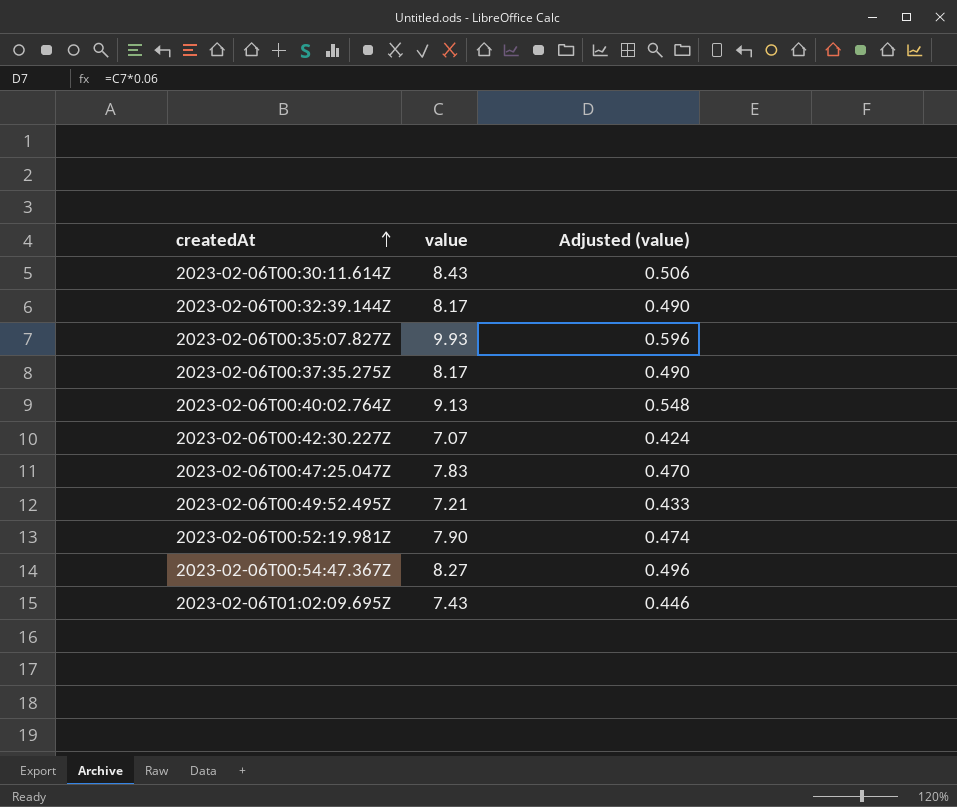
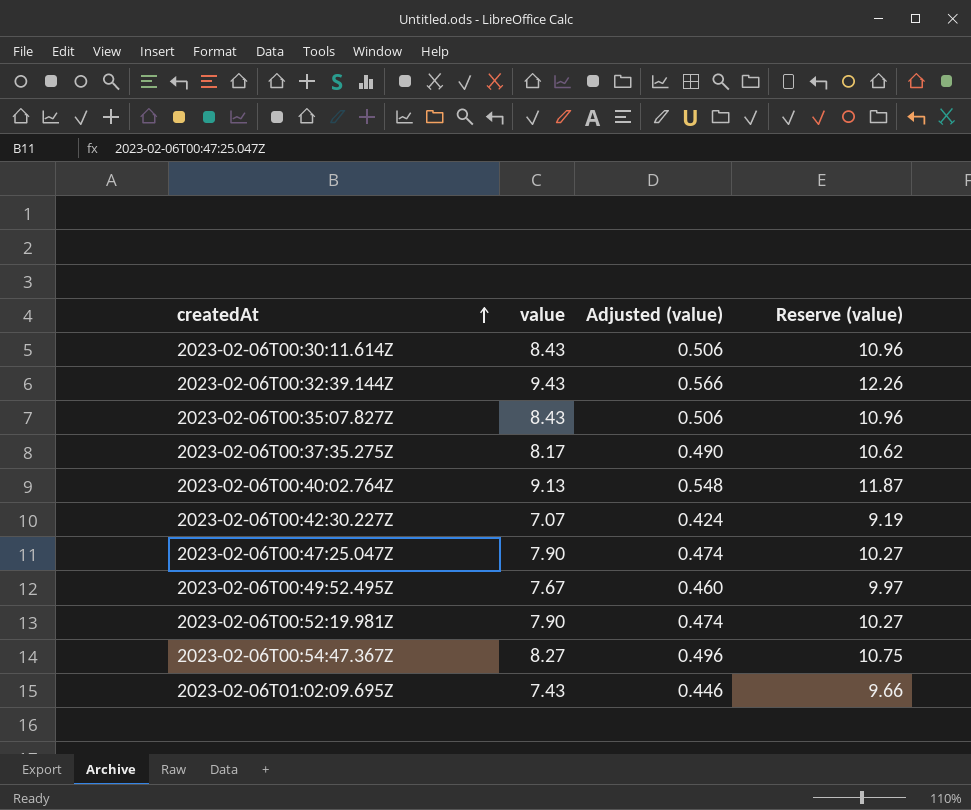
column Reserve (value) | formula: none -> [value] * 1.3
2023-02-06T00:32:39.144Z | value: 8.17 -> 9.43
2023-02-06T00:32:39.144Z | Adjusted (value): 0.490 -> 0.566
2023-02-06T00:35:07.827Z | value: 9.93 -> 8.43
2023-02-06T00:35:07.827Z | Adjusted (value): 0.596 -> 0.506
2023-02-06T00:47:25.047Z | value: 7.83 -> 7.90
2023-02-06T00:47:25.047Z | Adjusted (value): 0.470 -> 0.474
2023-02-06T00:49:52.495Z | value: 7.21 -> 7.67
2023-02-06T00:49:52.495Z | Adjusted (value): 0.433 -> 0.460

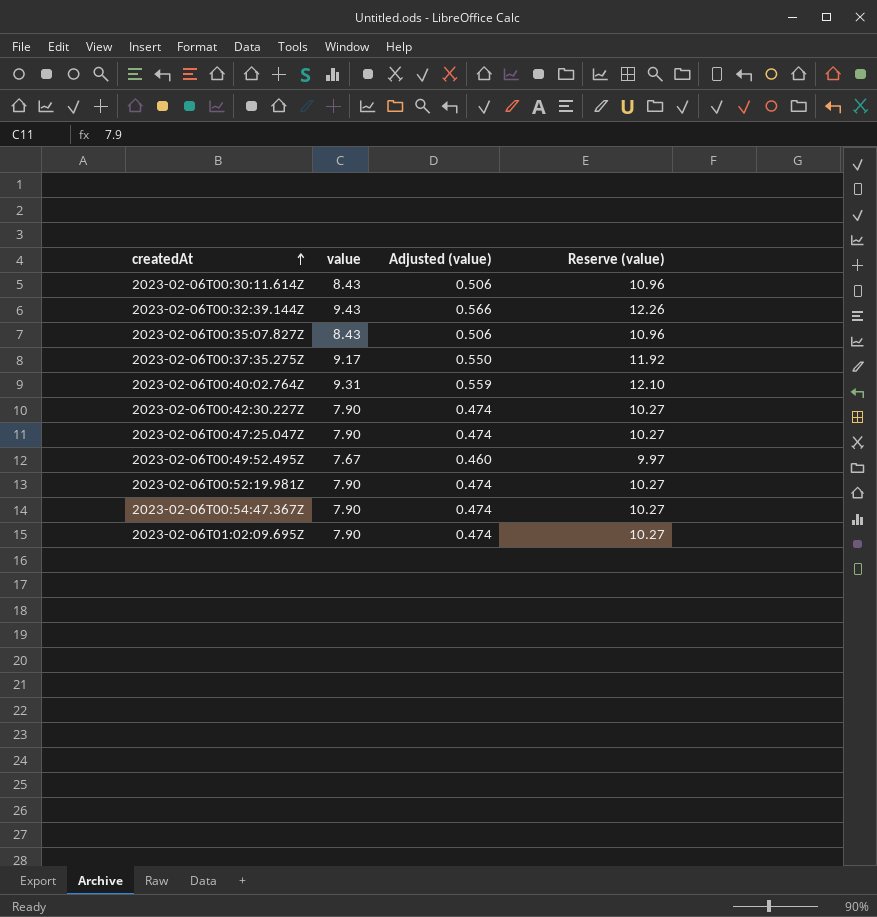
2023-02-06T00:37:35.275Z | value: 8.17 -> 9.17
2023-02-06T00:37:35.275Z | Adjusted (value): 0.490 -> 0.550
2023-02-06T00:37:35.275Z | Reserve (value): 10.62 -> 11.92
2023-02-06T00:40:02.764Z | value: 9.13 -> 9.31
2023-02-06T00:40:02.764Z | Adjusted (value): 0.548 -> 0.559
2023-02-06T00:40:02.764Z | Reserve (value): 11.87 -> 12.10
2023-02-06T00:42:30.227Z | value: 7.07 -> 7.90
2023-02-06T00:42:30.227Z | Adjusted (value): 0.424 -> 0.474
2023-02-06T00:42:30.227Z | Reserve (value): 9.19 -> 10.27
2023-02-06T00:54:47.367Z | value: 8.27 -> 7.90
2023-02-06T00:54:47.367Z | Adjusted (value): 0.496 -> 0.474
2023-02-06T00:54:47.367Z | Reserve (value): 10.75 -> 10.27
2023-02-06T01:02:09.695Z | value: 7.43 -> 7.90
2023-02-06T01:02:09.695Z | Adjusted (value): 0.446 -> 0.474
2023-02-06T01:02:09.695Z | Reserve (value): 9.66 -> 10.27

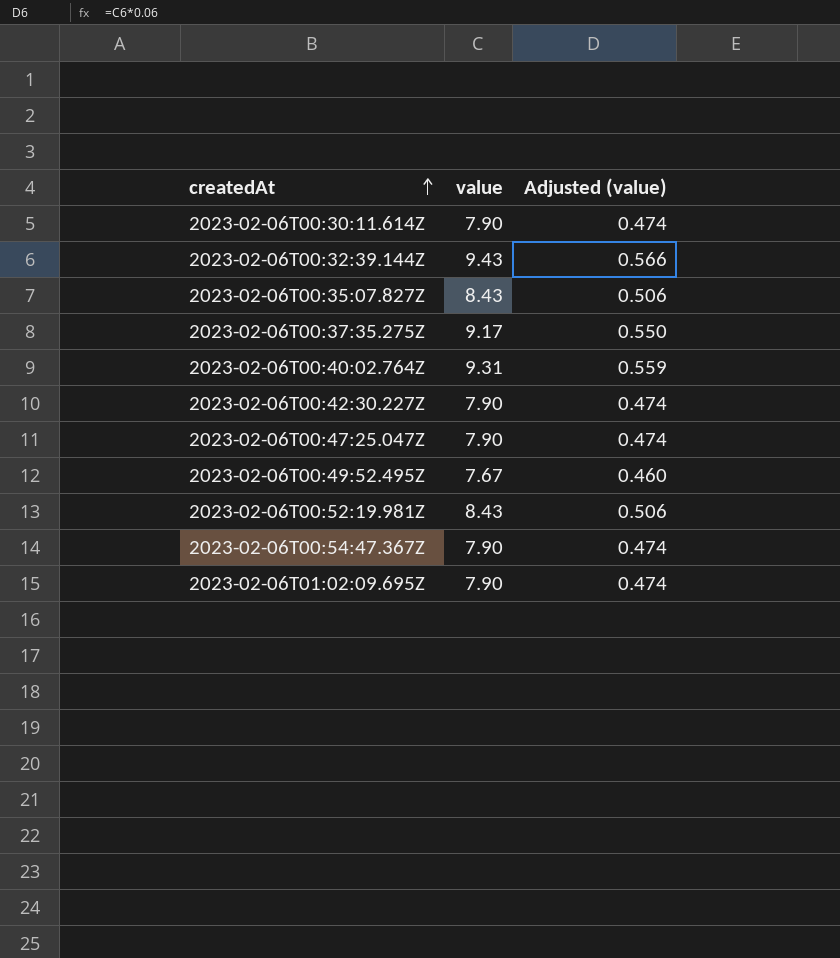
column Reserve (value) | formula: [value] * 1.3 -> none
2023-02-06T00:30:11.614Z | value: 8.43 -> 7.90
2023-02-06T00:30:11.614Z | Adjusted (value): 0.506 -> 0.474
2023-02-06T00:52:19.981Z | value: 7.90 -> 8.43
2023-02-06T00:52:19.981Z | Adjusted (value): 0.474 -> 0.506

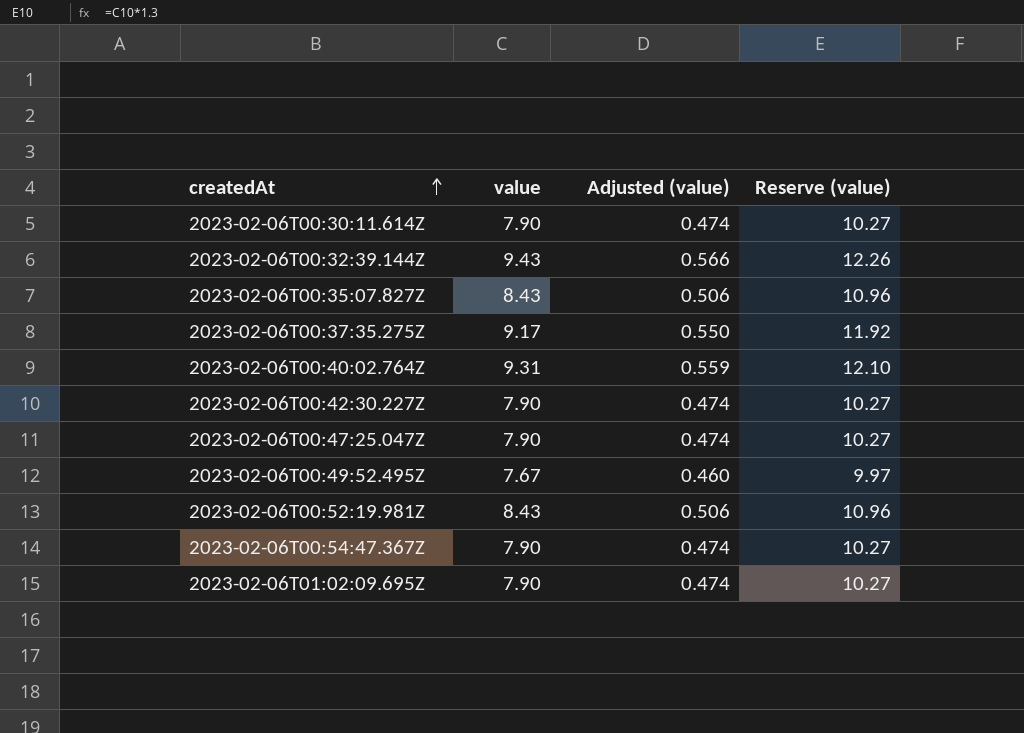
column Reserve (value) | formula: none -> [value] * 1.3

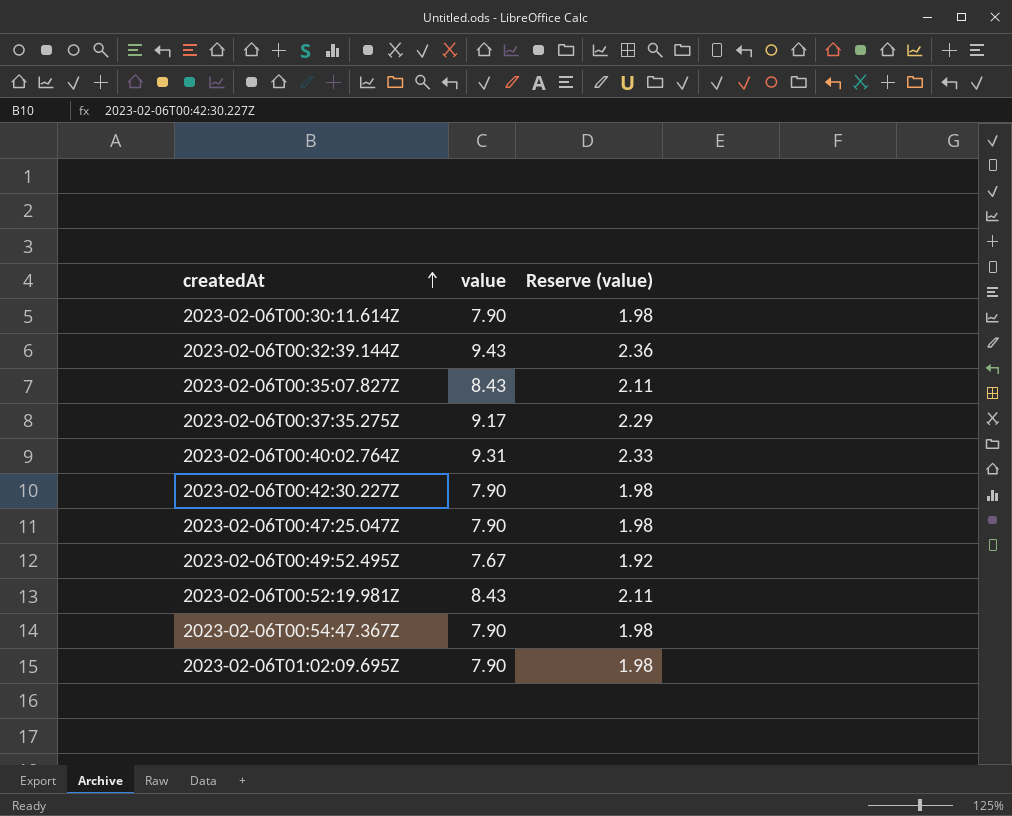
column Adjusted (value) | formula: [value] * 0.06 -> none
column Reserve (value) | formula: [value] * 1.3 -> [value] * 0.25

